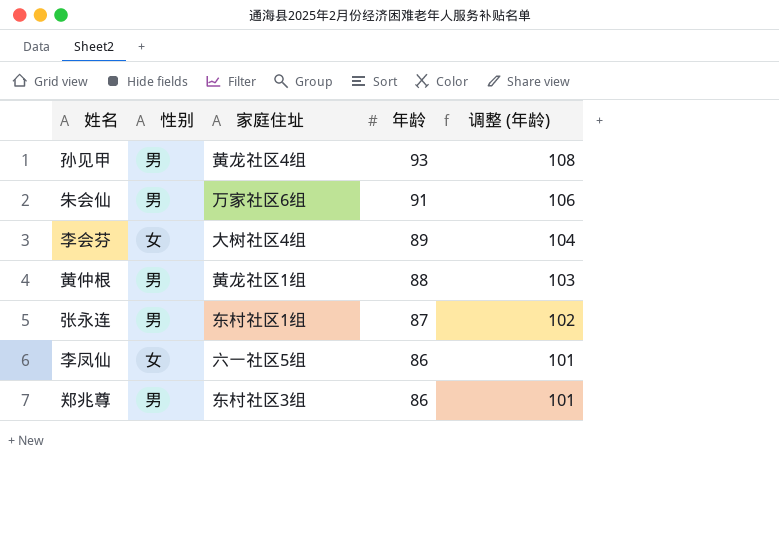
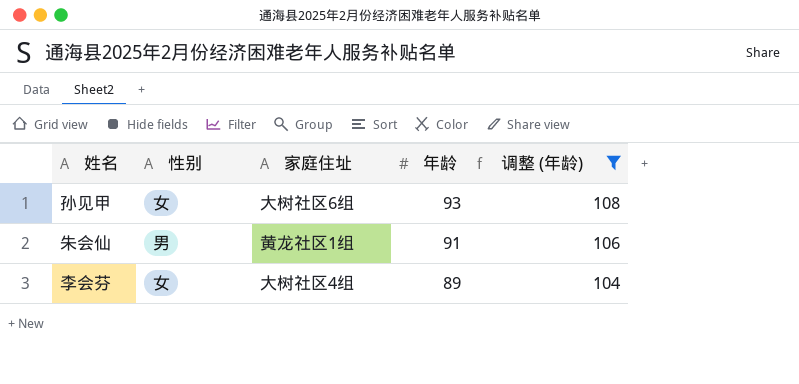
filter: none -> 调整 (年龄) >= 104
孙见甲 | 性别: 男 -> 女
孙见甲 | 家庭住址: 黄龙社区4组 -> 大树社区6组
朱会仙 | 家庭住址: 万家社区6组 -> 黄龙社区1组

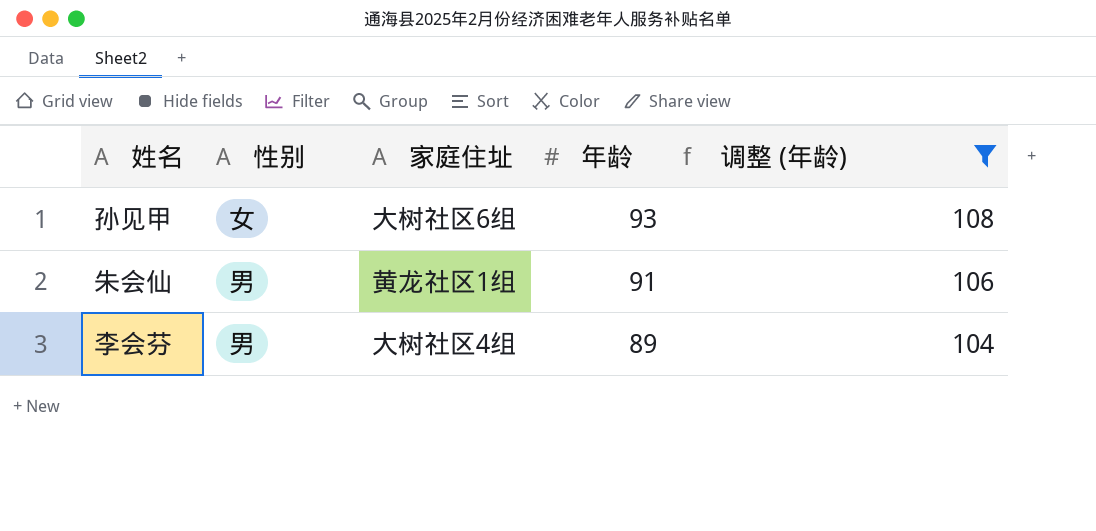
李会芬 | 性别: 女 -> 男

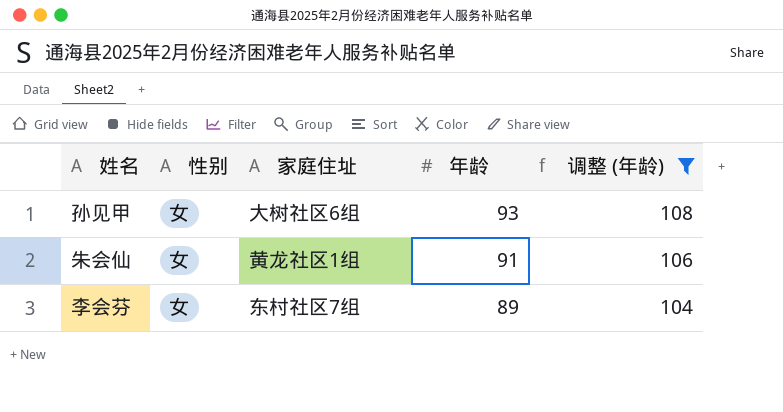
朱会仙 | 性别: 男 -> 女
李会芬 | 性别: 男 -> 女
李会芬 | 家庭住址: 大树社区4组 -> 东村社区7组

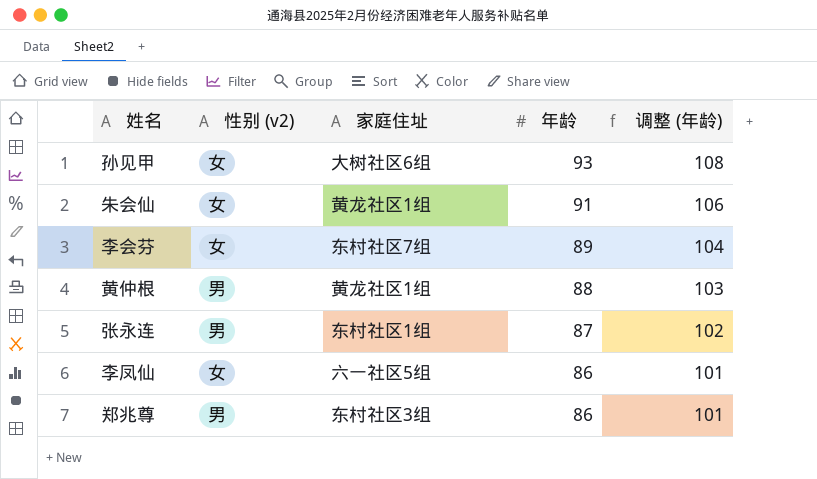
filter: 调整 (年龄) >= 104 -> none
column name: 性别 -> 性别 (v2)

